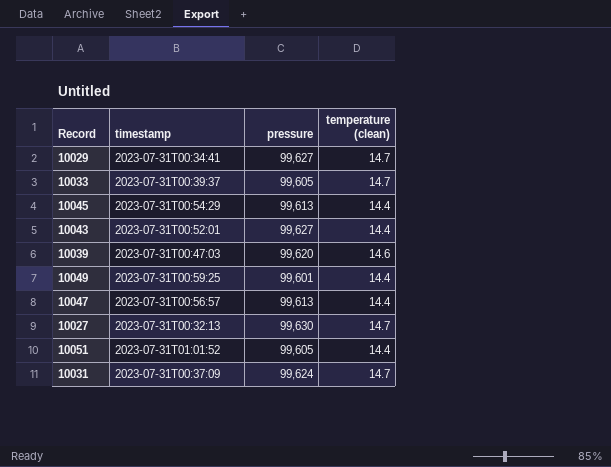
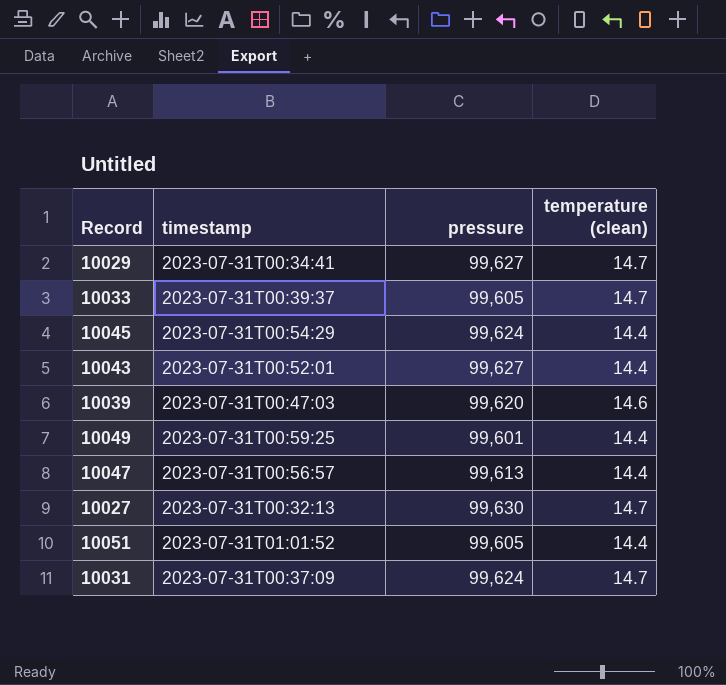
10045 | pressure: 99,613 -> 99,624

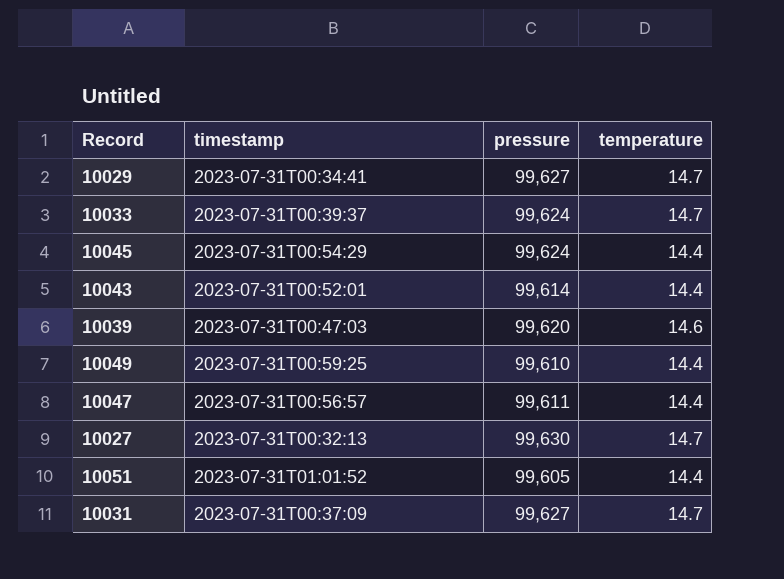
column name: temperature (clean) -> temperature
10033 | pressure: 99,605 -> 99,624
10043 | pressure: 99,627 -> 99,614
10049 | pressure: 99,601 -> 99,610
10047 | pressure: 99,613 -> 99,611
10031 | pressure: 99,624 -> 99,627

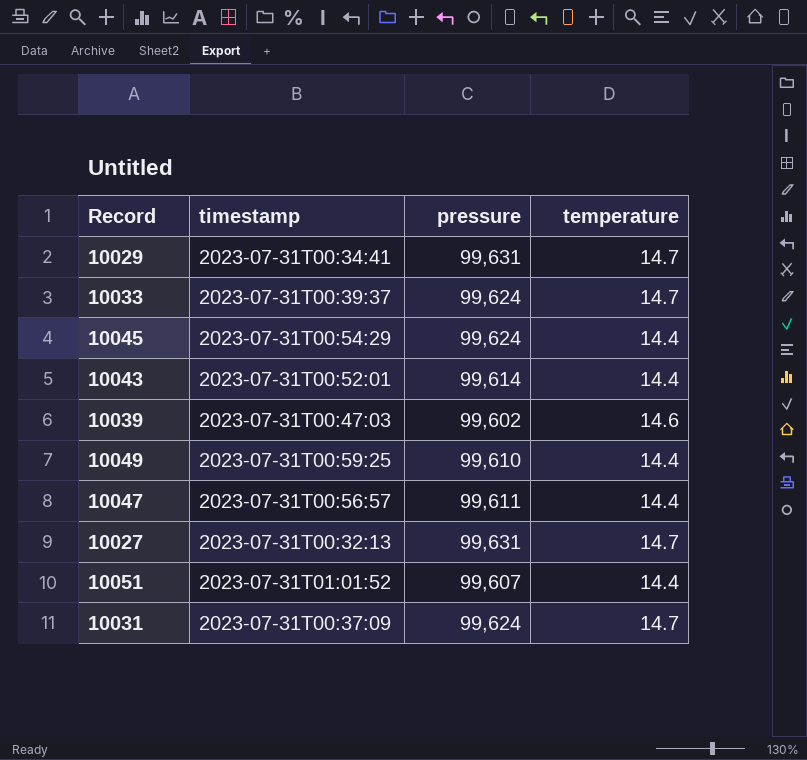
10029 | pressure: 99,627 -> 99,631
10039 | pressure: 99,620 -> 99,602
10027 | pressure: 99,630 -> 99,631
10051 | pressure: 99,605 -> 99,607
10031 | pressure: 99,627 -> 99,624

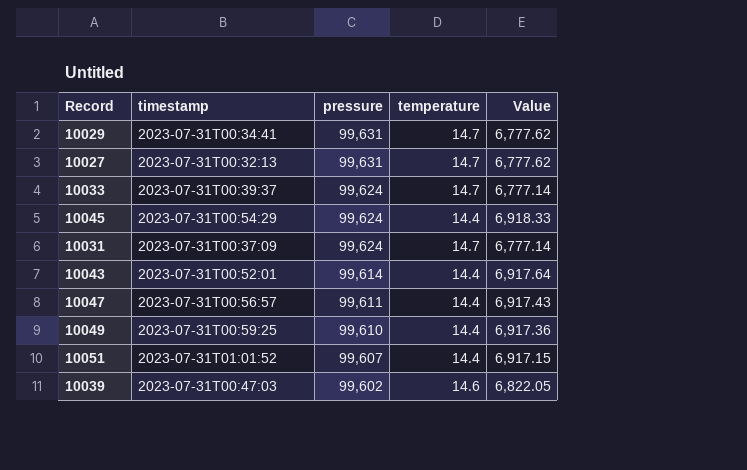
row order: none -> pressure descending
column Value | formula: none -> [pressure] / [temperature]

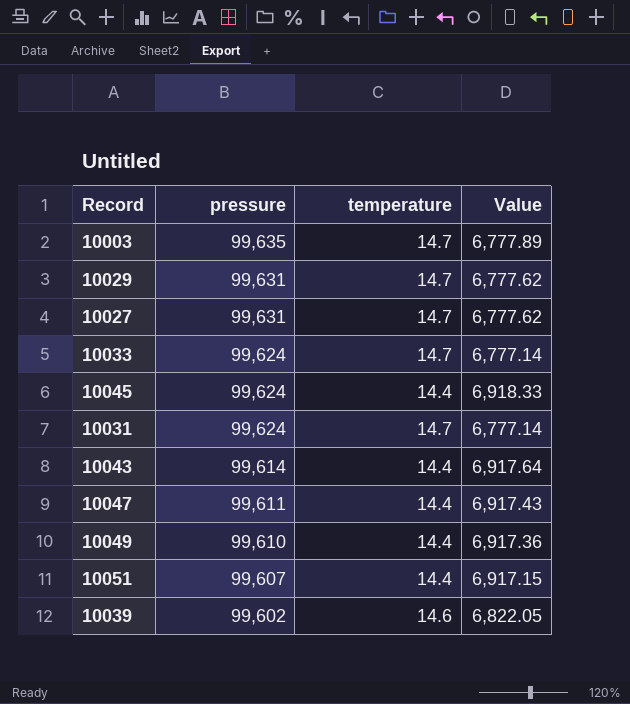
column timestamp | position: 2 -> none
row 10003: none -> 99,635 | 14.7 | 6,777.89

